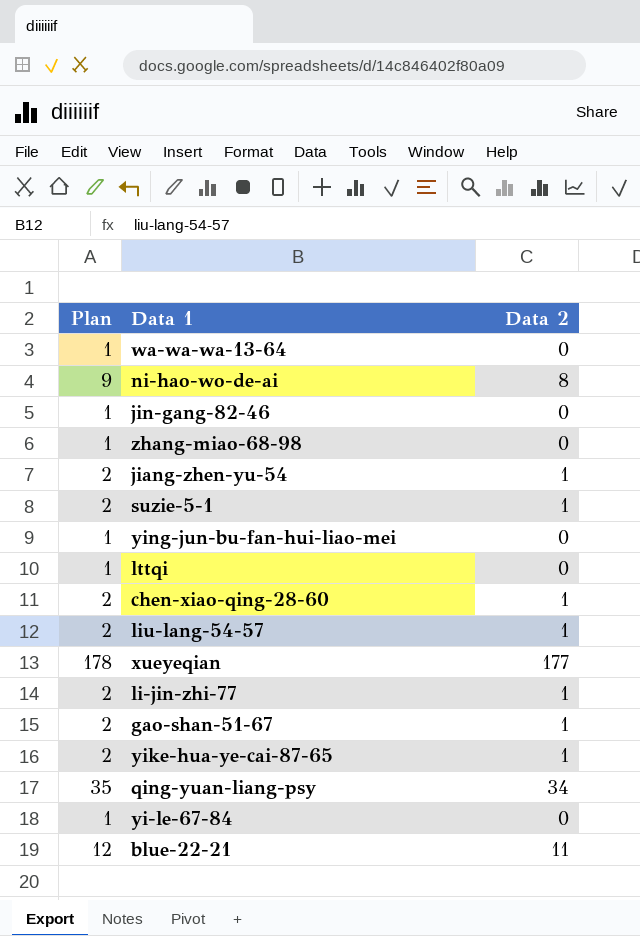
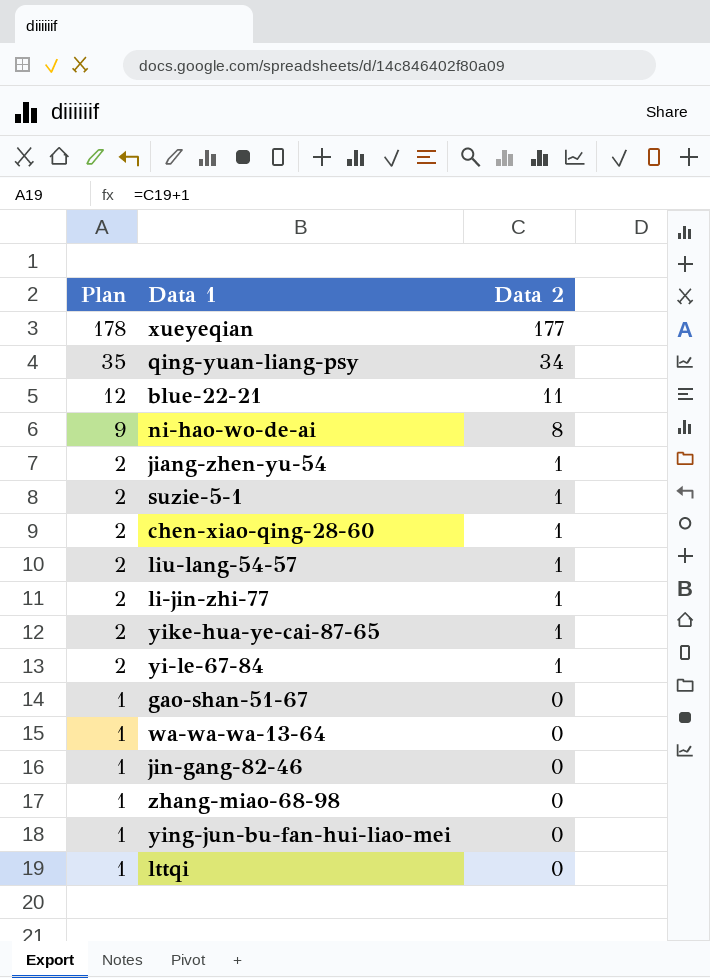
row order: none -> Plan descending
yi-le-67-84 | Plan: 1 -> 2
yi-le-67-84 | Data 2: 0 -> 1
gao-shan-51-67 | Plan: 2 -> 1
gao-shan-51-67 | Data 2: 1 -> 0

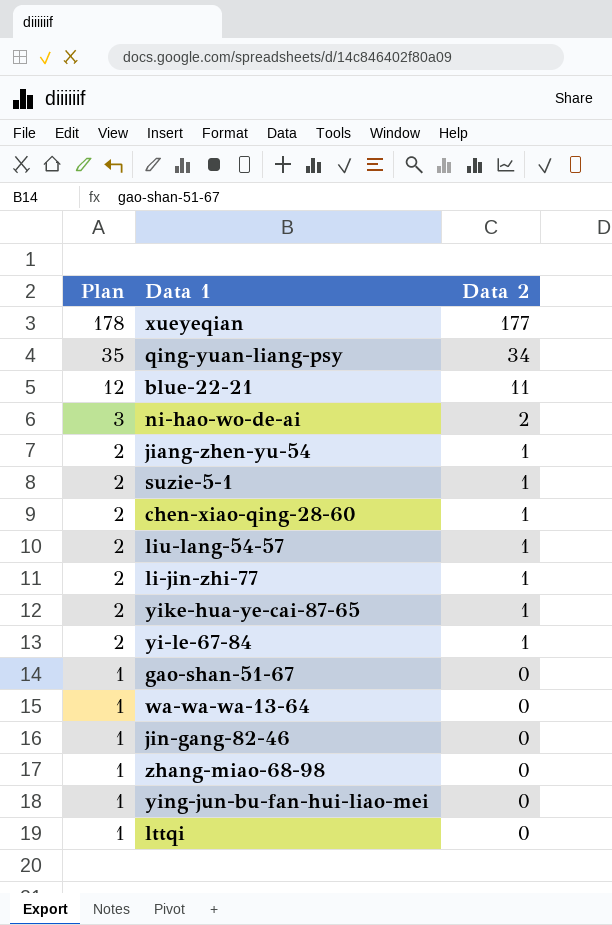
ni-hao-wo-de-ai | Plan: 9 -> 3
ni-hao-wo-de-ai | Data 2: 8 -> 2

